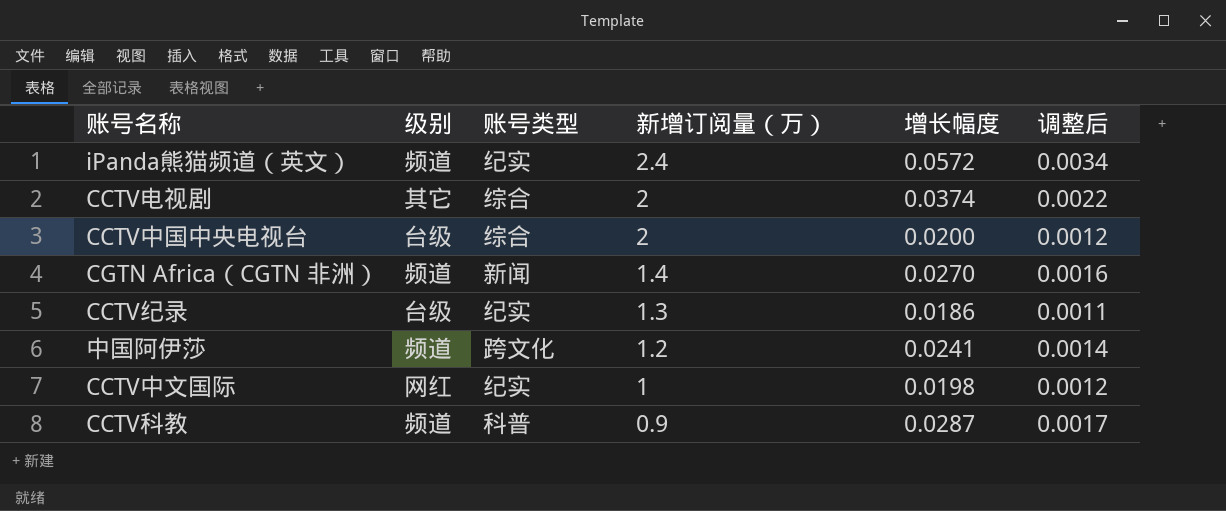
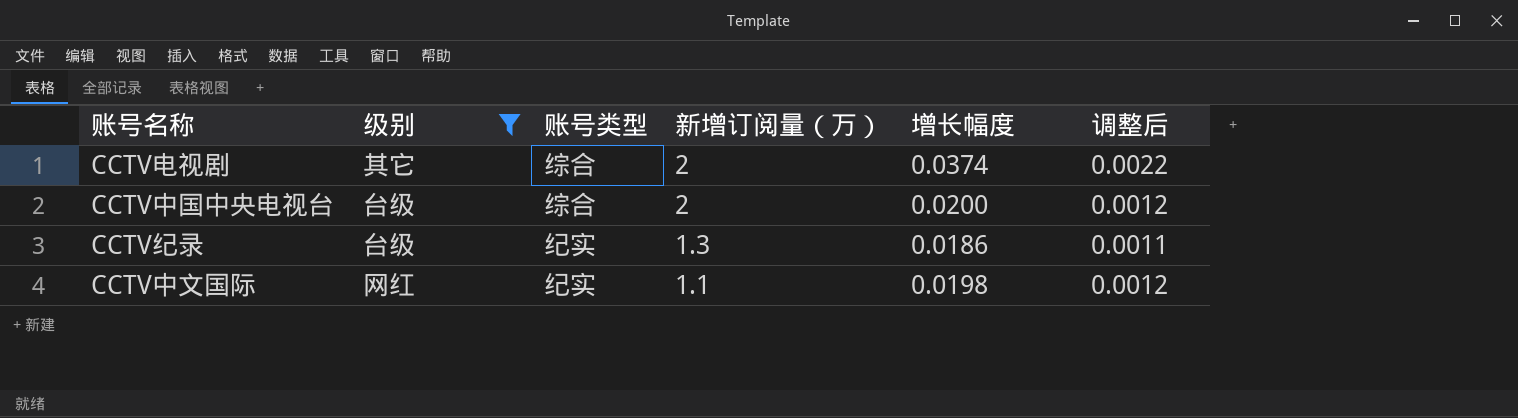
filter: none -> 级别 != 频道
CCTV中文国际 | 新增订阅量（万）: 1 -> 1.1

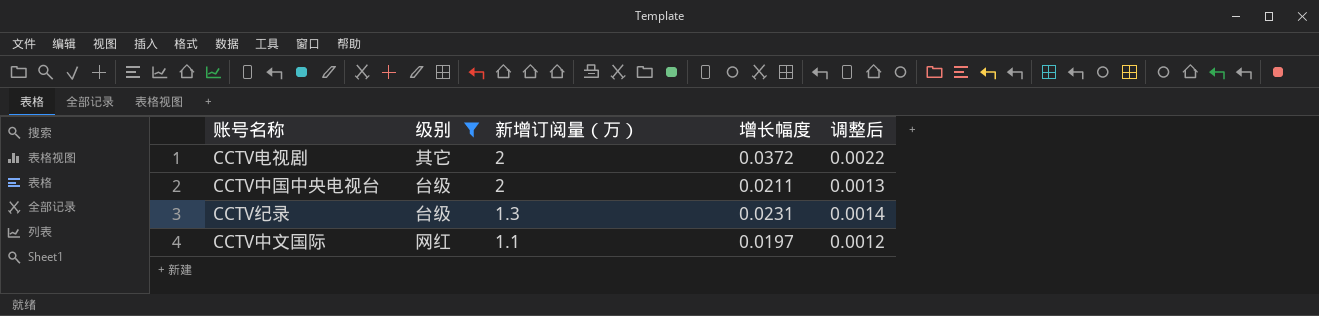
column 账号类型 | position: 3 -> none
CCTV电视剧 | 增长幅度: 0.0374 -> 0.0372
CCTV中国中央电视台 | 增长幅度: 0.0200 -> 0.0211
CCTV中国中央电视台 | 调整后: 0.0012 -> 0.0013
CCTV纪录 | 增长幅度: 0.0186 -> 0.0231
CCTV纪录 | 调整后: 0.0011 -> 0.0014
CCTV中文国际 | 增长幅度: 0.0198 -> 0.0197

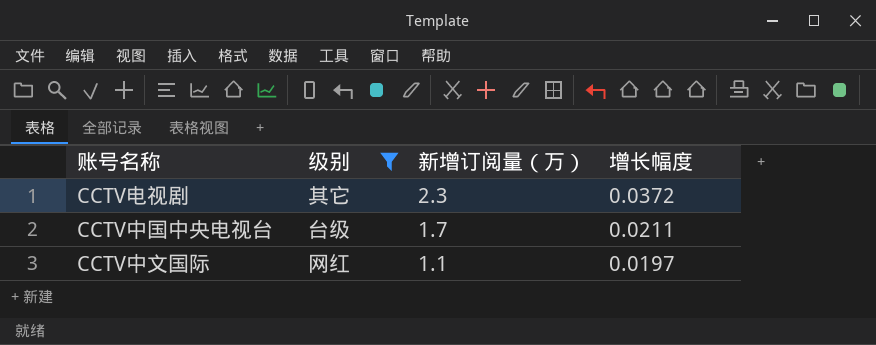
column 调整后 | formula: [增长幅度] * 0.06 -> none
row CCTV纪录: 台级 | 1.3 | 0.0231 | 0.0014 -> none
CCTV电视剧 | 新增订阅量（万）: 2 -> 2.3
CCTV中国中央电视台 | 新增订阅量（万）: 2 -> 1.7

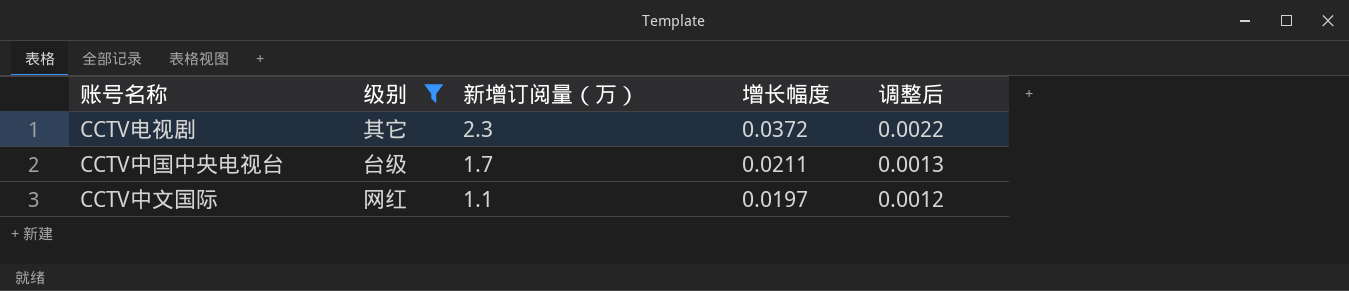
column 调整后 | formula: none -> [增长幅度] * 0.06

